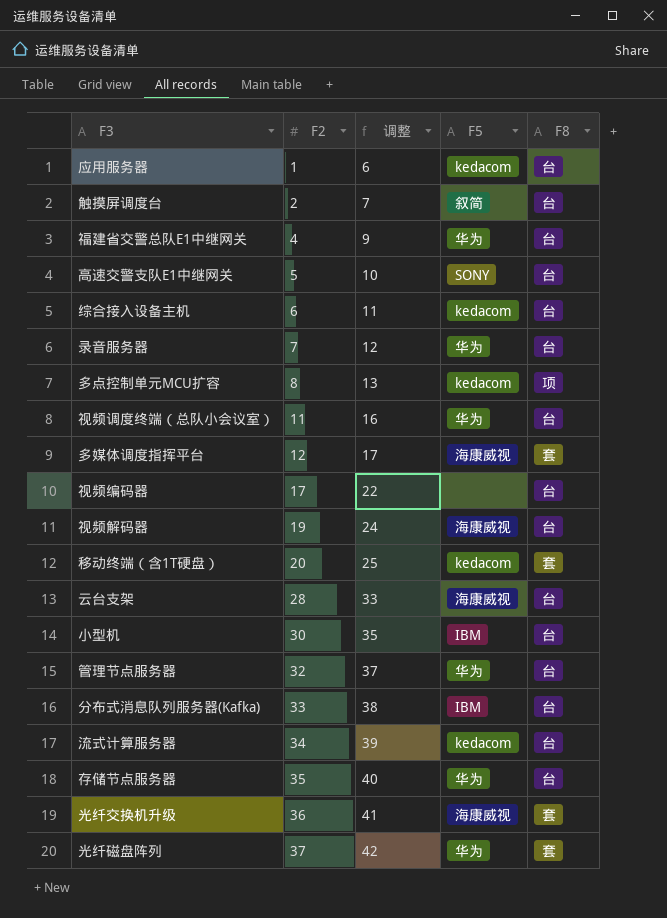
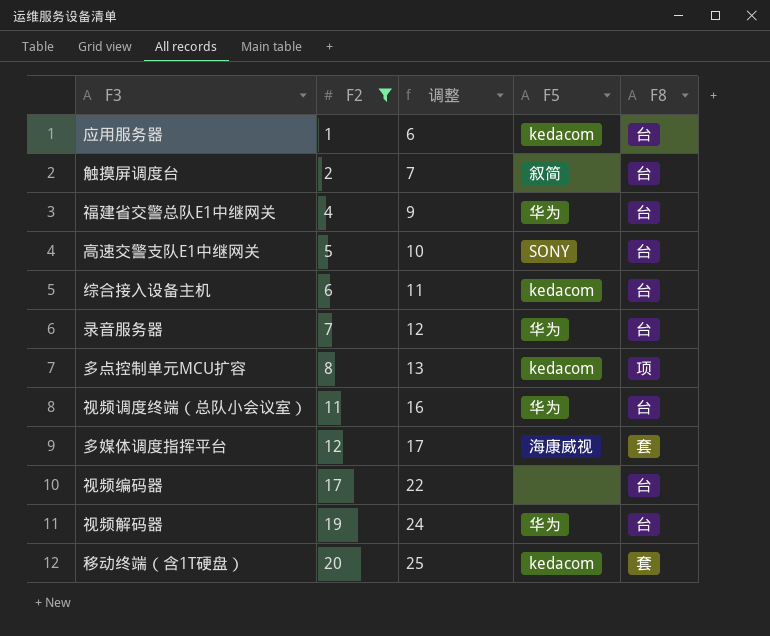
filter: none -> F2 <= 20
视频解码器 | F5: 海康威视 -> 华为

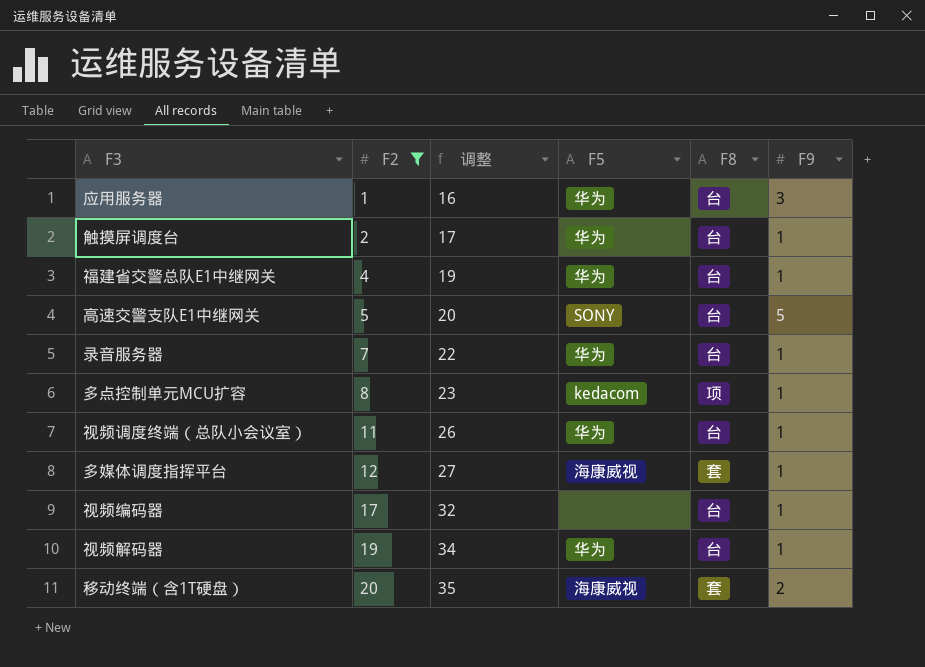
column 调整 | formula: [F2] + 5 -> [F2] + 15
column F9 | position: none -> 6
row 综合接入设备主机: 6 | 11 | kedacom | 台 -> none
应用服务器 | F5: kedacom -> 华为
触摸屏调度台 | F5: 叙简 -> 华为
移动终端（含1T硬盘） | F5: kedacom -> 海康威视

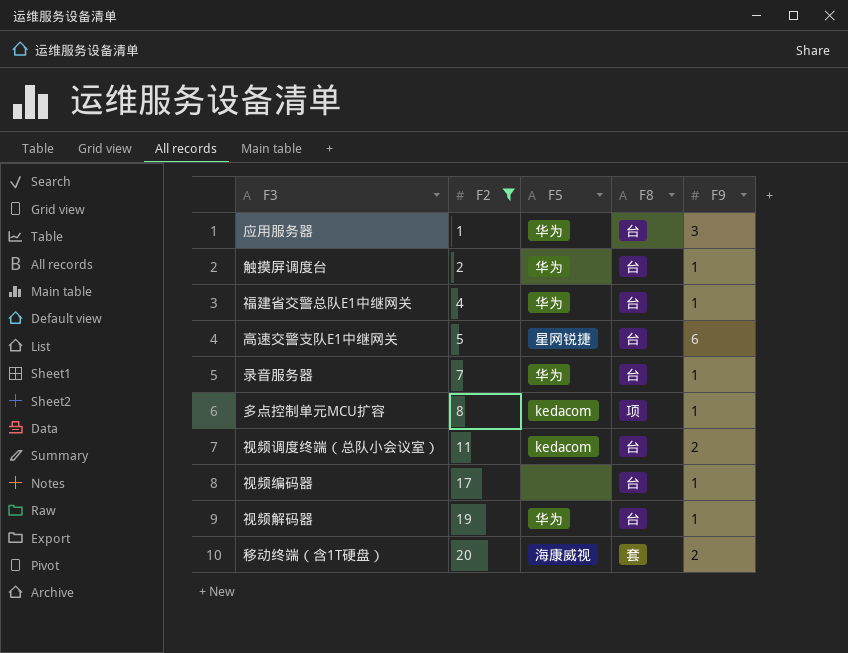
column 调整 | formula: [F2] + 15 -> none
row 多媒体调度指挥平台: 12 | 27 | 海康威视 | 套 | 1 -> none
高速交警支队E1中继网关 | F5: SONY -> 星网锐捷
高速交警支队E1中继网关 | F9: 5 -> 6
视频调度终端（总队小会议室） | F5: 华为 -> kedacom
视频调度终端（总队小会议室） | F9: 1 -> 2

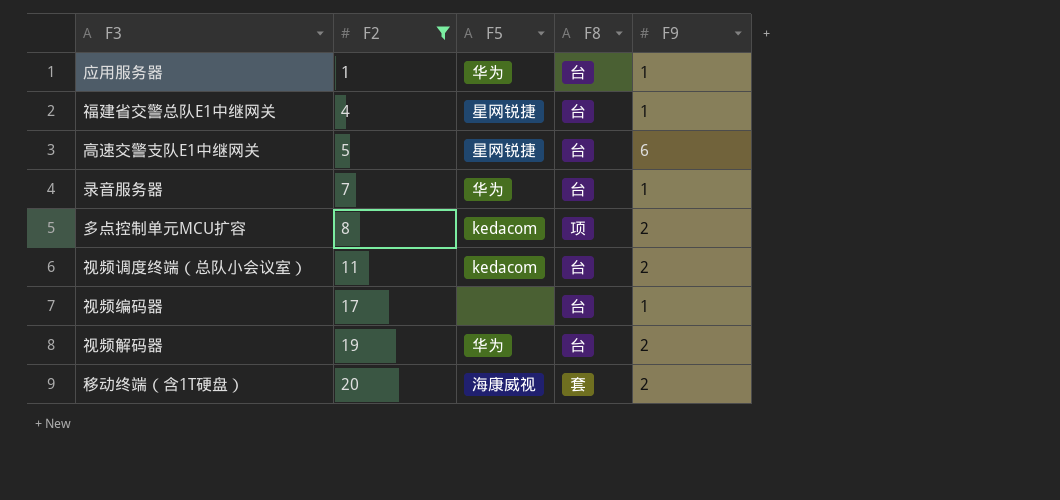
row 触摸屏调度台: 2 | 华为 | 台 | 1 -> none
应用服务器 | F9: 3 -> 1
福建省交警总队E1中继网关 | F5: 华为 -> 星网锐捷
多点控制单元MCU扩容 | F9: 1 -> 2
视频解码器 | F9: 1 -> 2

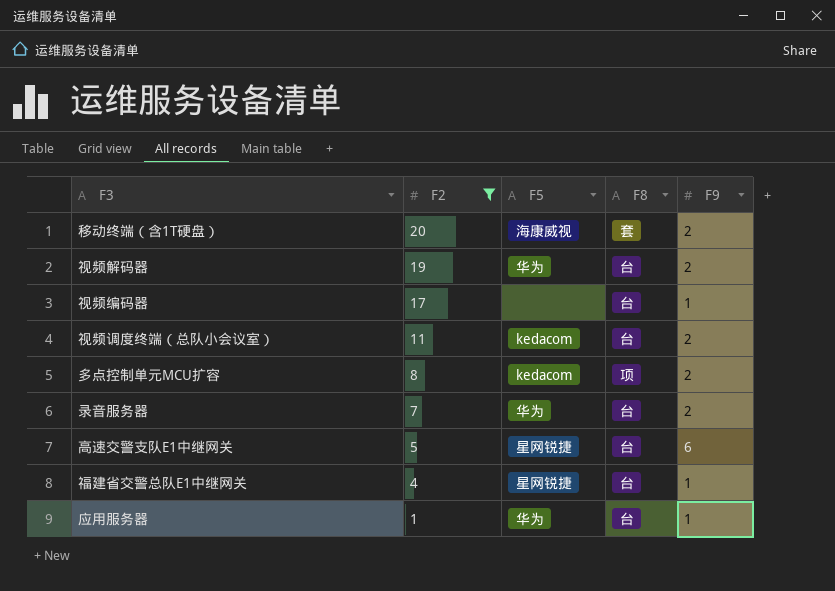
row order: F2 ascending -> F2 descending
录音服务器 | F9: 1 -> 2

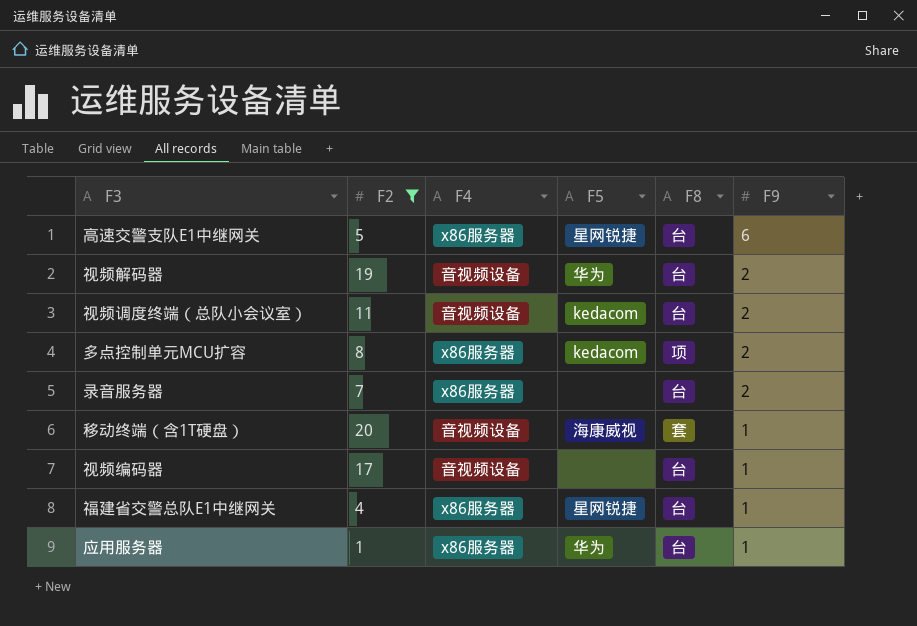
row order: F2 descending -> F9 descending
column F4 | position: none -> 3
录音服务器 | F5: 华为 -> none
移动终端（含1T硬盘） | F9: 2 -> 1

